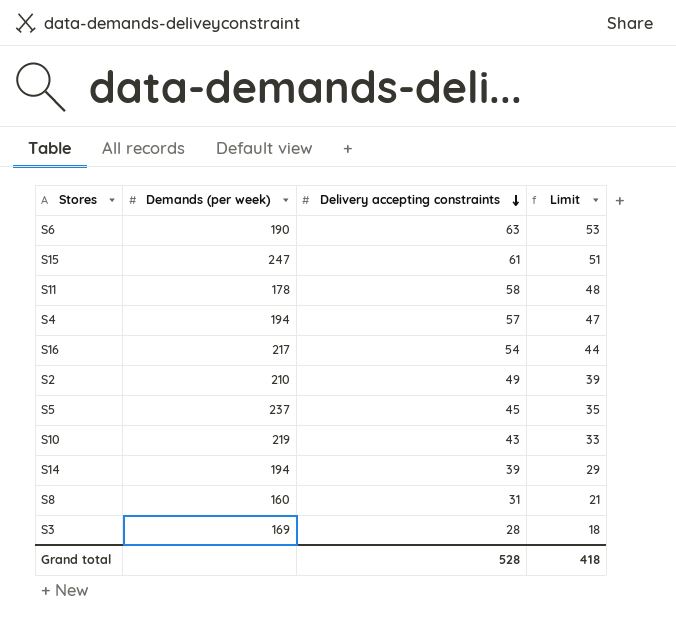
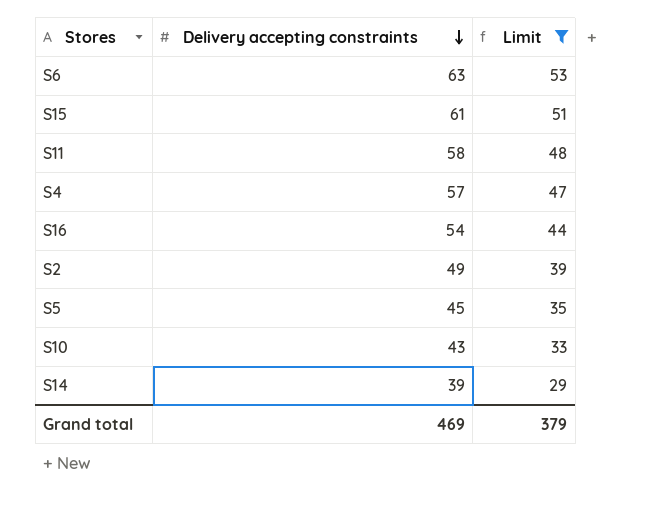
filter: none -> Limit >= 29
column Demands (per week) | position: 2 -> none
Grand total | Delivery accepting constraints: 528 -> 469
Grand total | Limit: 418 -> 379

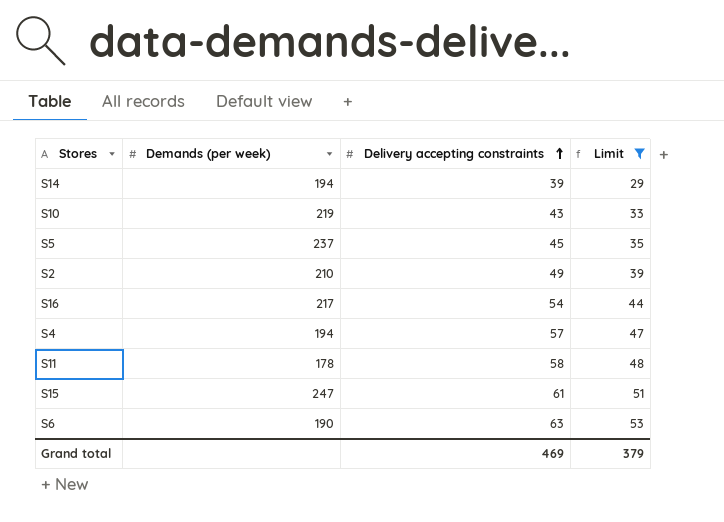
row order: Delivery accepting constraints descending -> Delivery accepting constraints ascending
column Demands (per week) | position: none -> 2

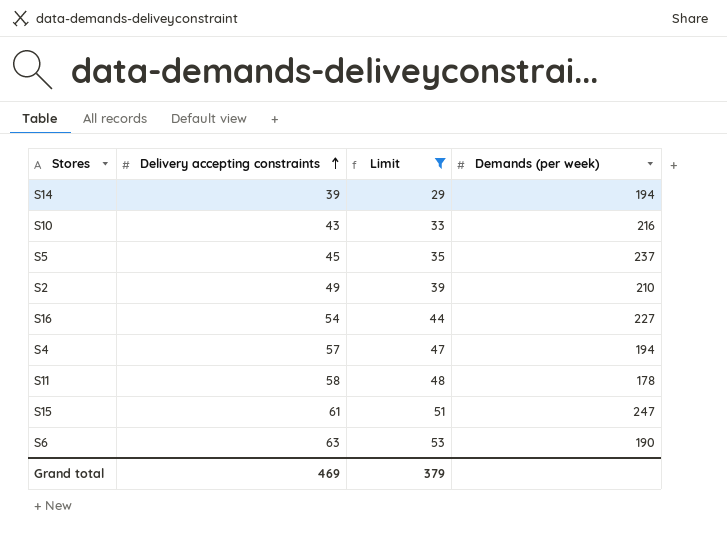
column Demands (per week) | position: 2 -> 4
S10 | Demands (per week): 219 -> 216
S16 | Demands (per week): 217 -> 227

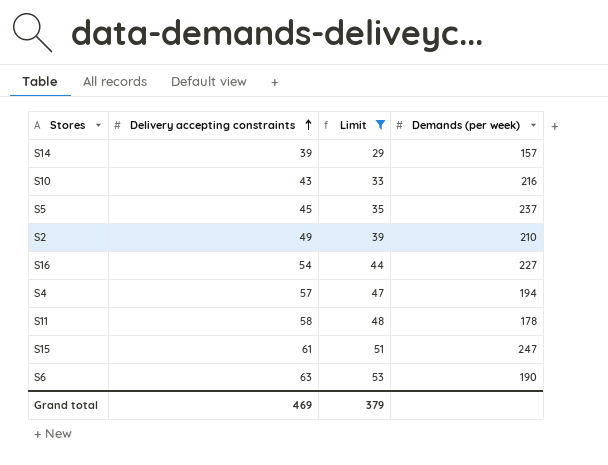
S14 | Demands (per week): 194 -> 157

